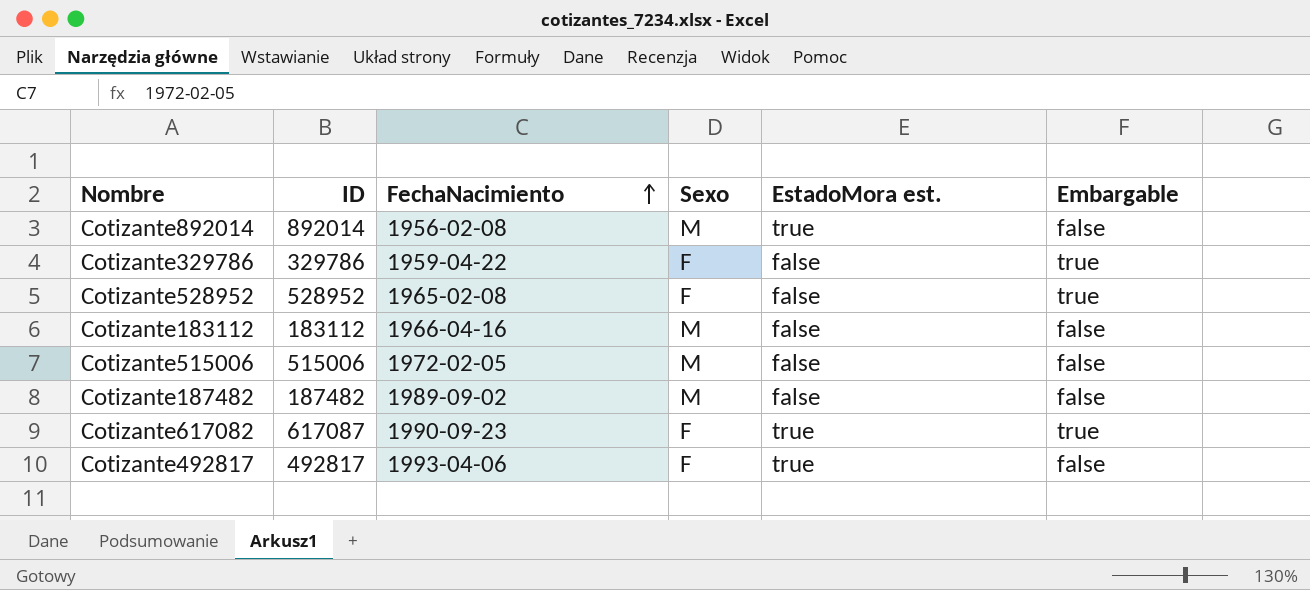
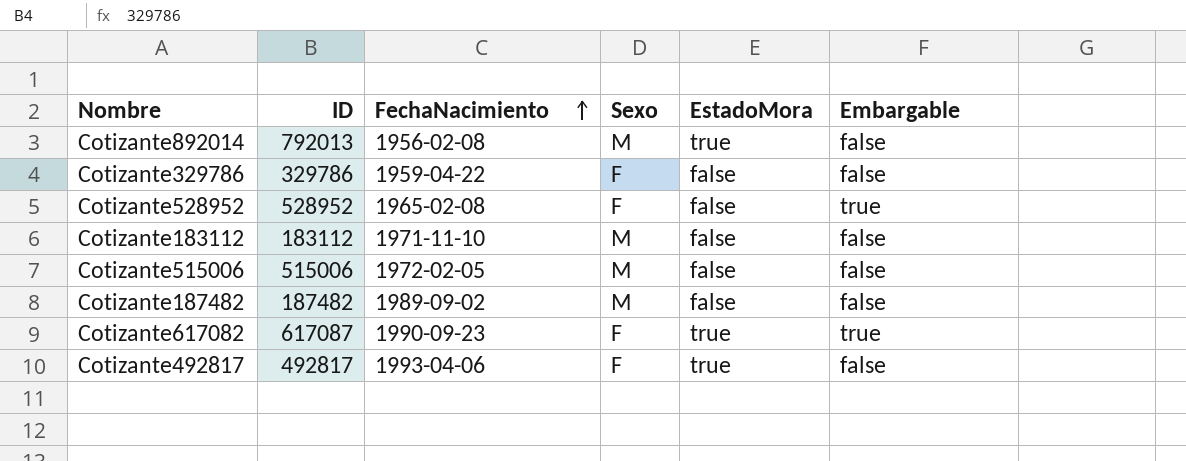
column name: EstadoMora est. -> EstadoMora
Cotizante892014 | ID: 892014 -> 792013
Cotizante329786 | Embargable: true -> false
Cotizante183112 | FechaNacimiento: 1966-04-16 -> 1971-11-10

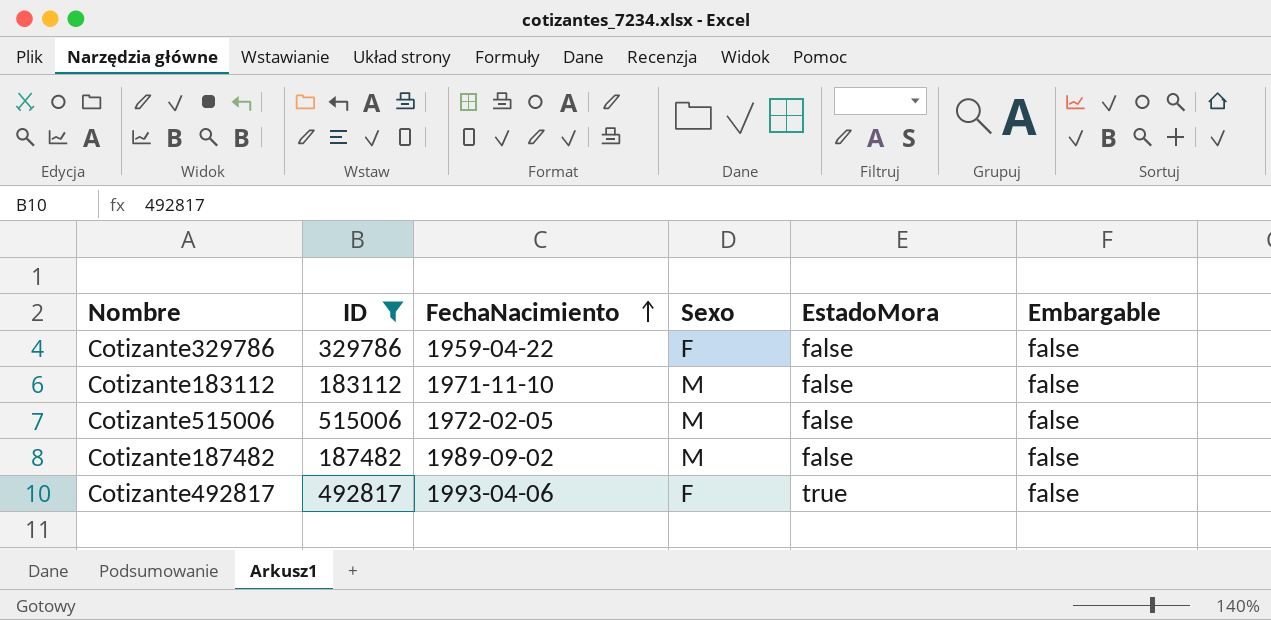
filter: none -> ID <= 515006

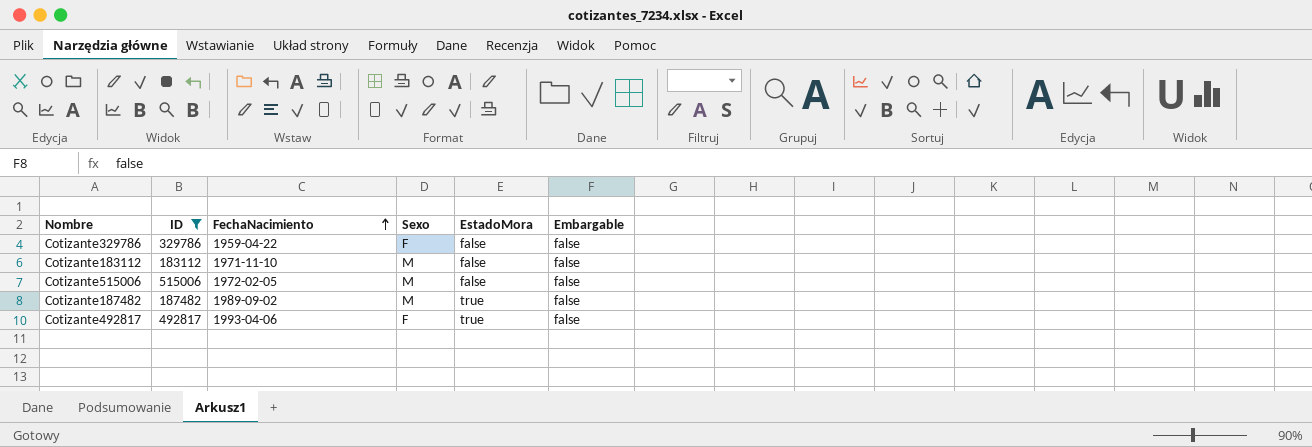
Cotizante187482 | EstadoMora: false -> true

